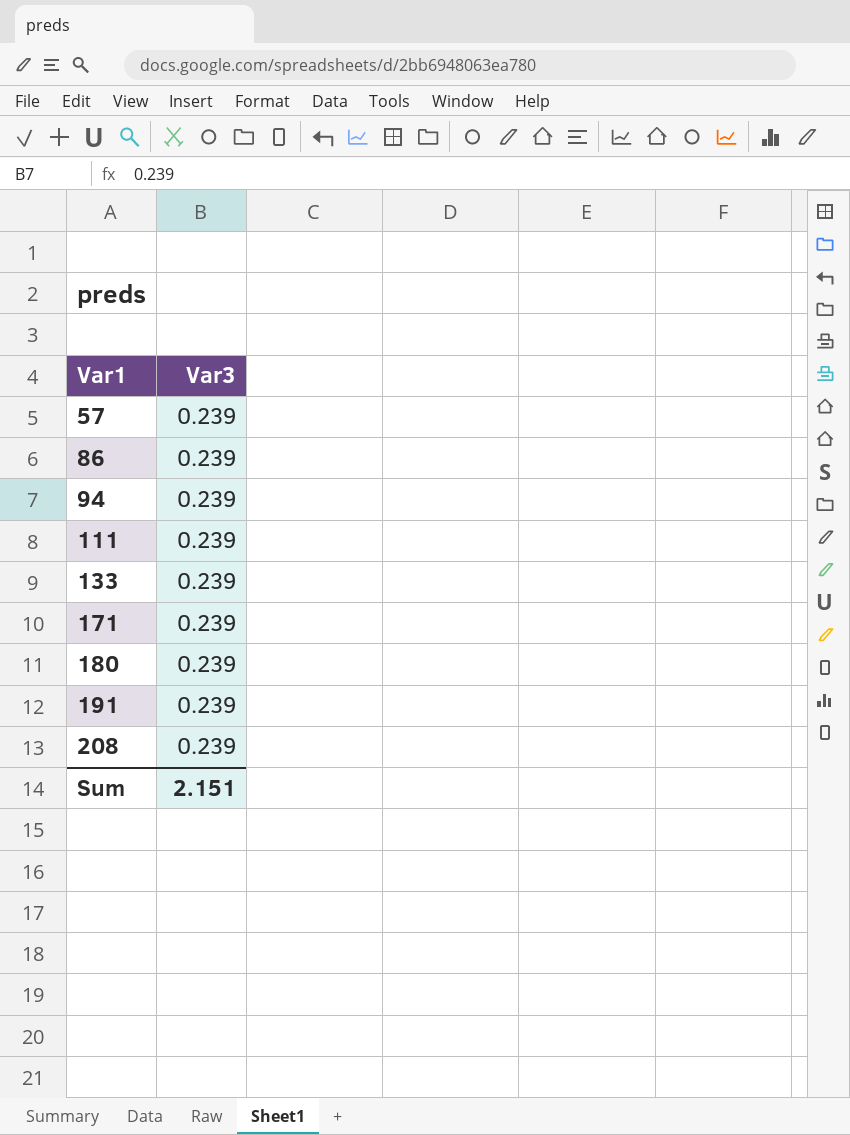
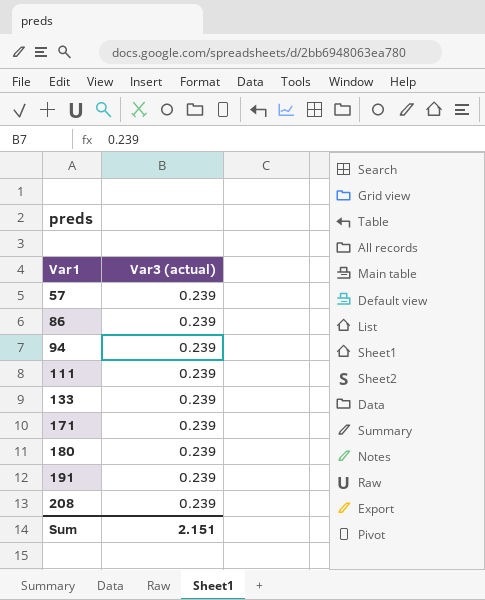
column name: Var3 -> Var3 (actual)

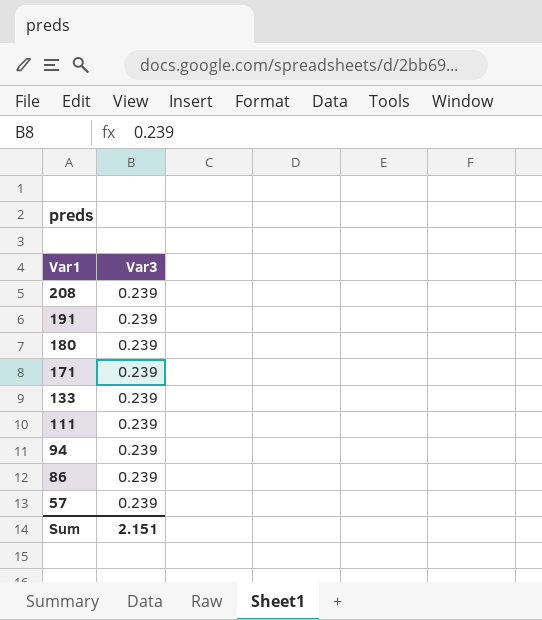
row order: Var1 ascending -> Var1 descending
column name: Var3 (actual) -> Var3

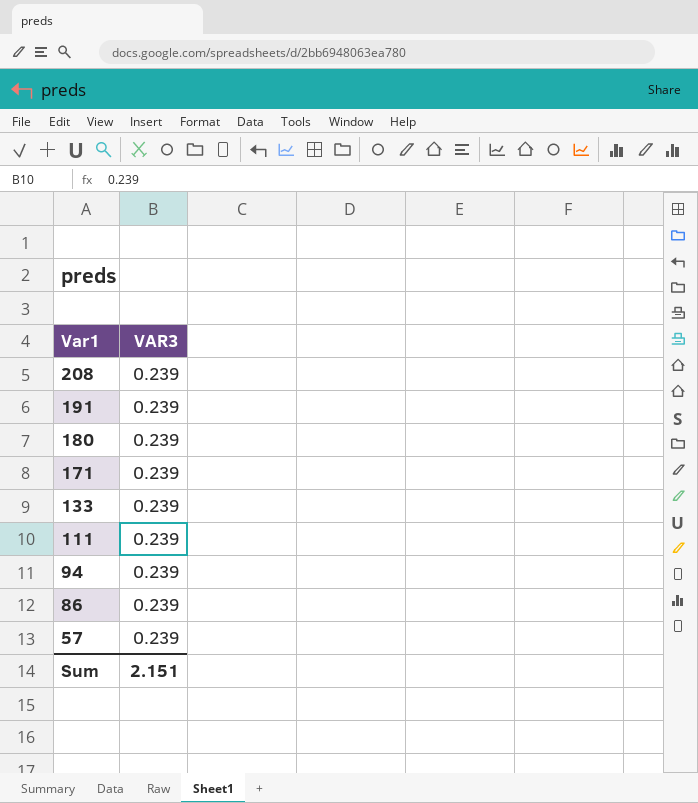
column name: Var3 -> VAR3

